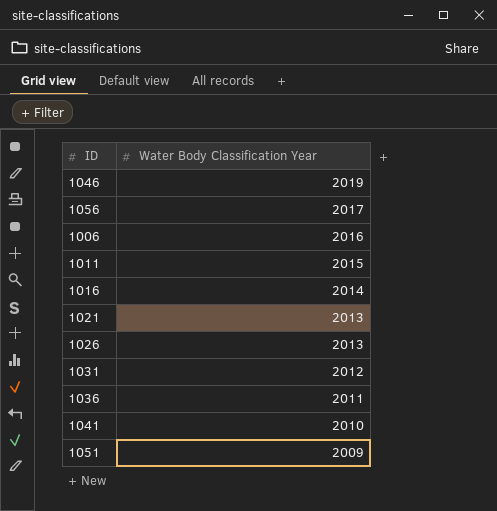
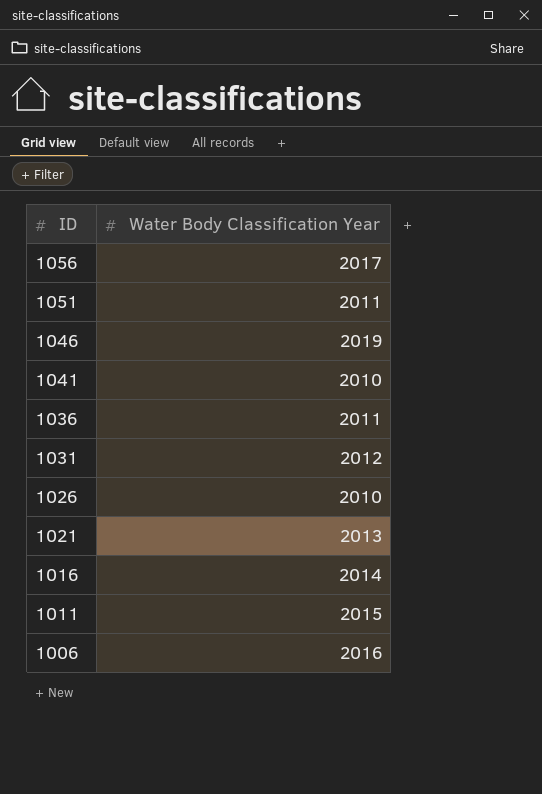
row order: Water Body Classification Year descending -> ID descending
1051 | Water Body Classification Year: 2009 -> 2011
1026 | Water Body Classification Year: 2013 -> 2010

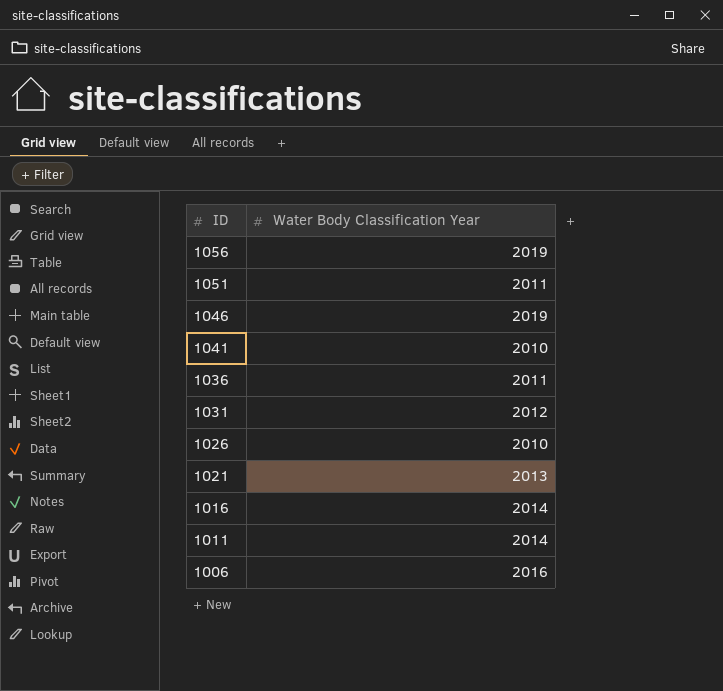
1056 | Water Body Classification Year: 2017 -> 2019
1011 | Water Body Classification Year: 2015 -> 2014

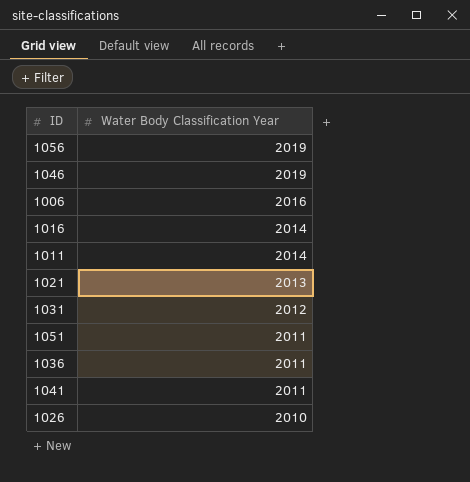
row order: ID descending -> Water Body Classification Year descending
1041 | Water Body Classification Year: 2010 -> 2011

